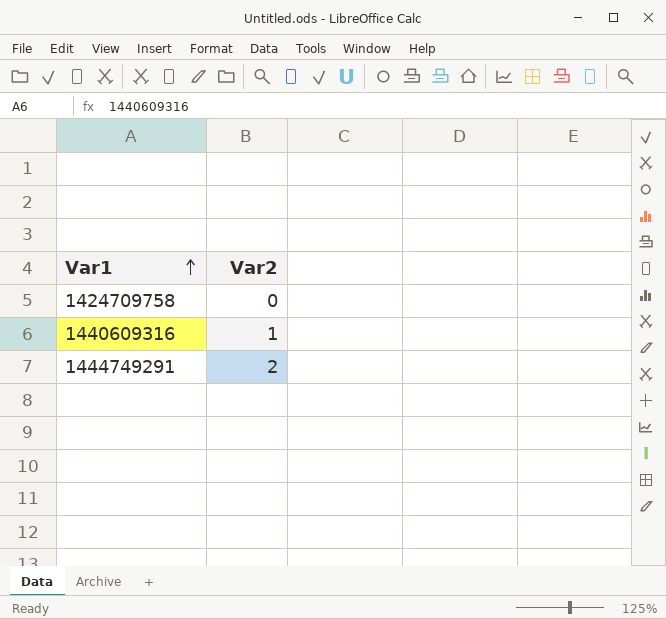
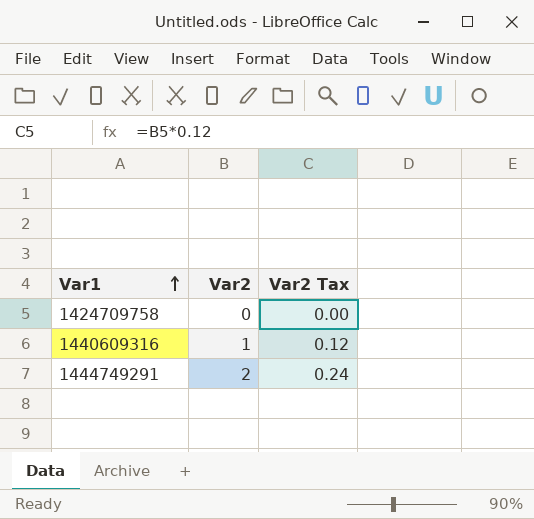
column Var2 Tax | formula: none -> [Var2] * 0.12

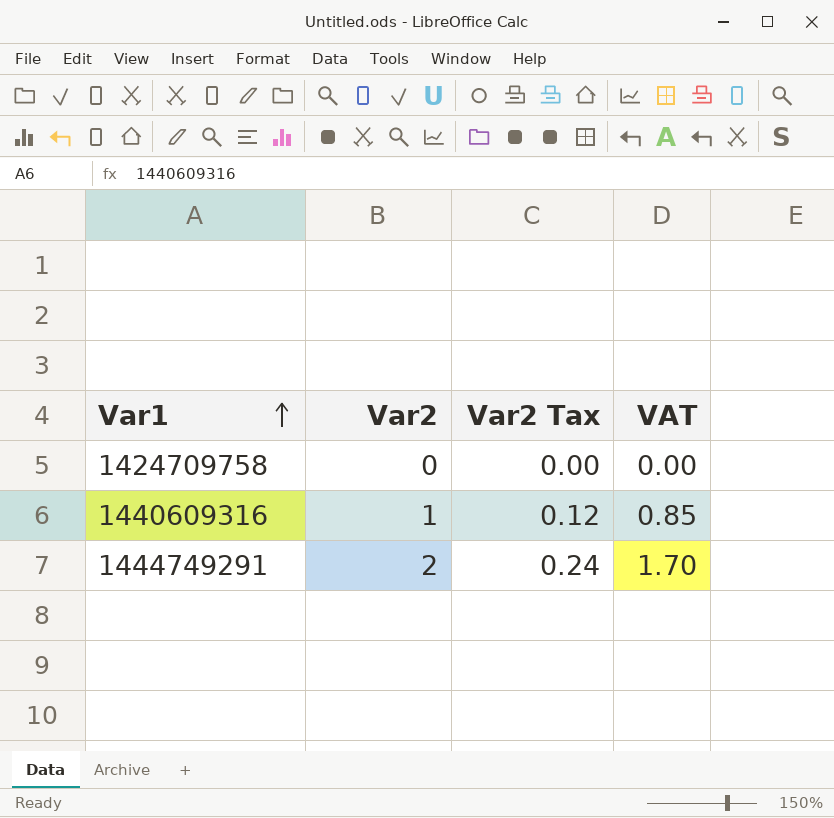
column VAT | formula: none -> [Var2] * 0.85

